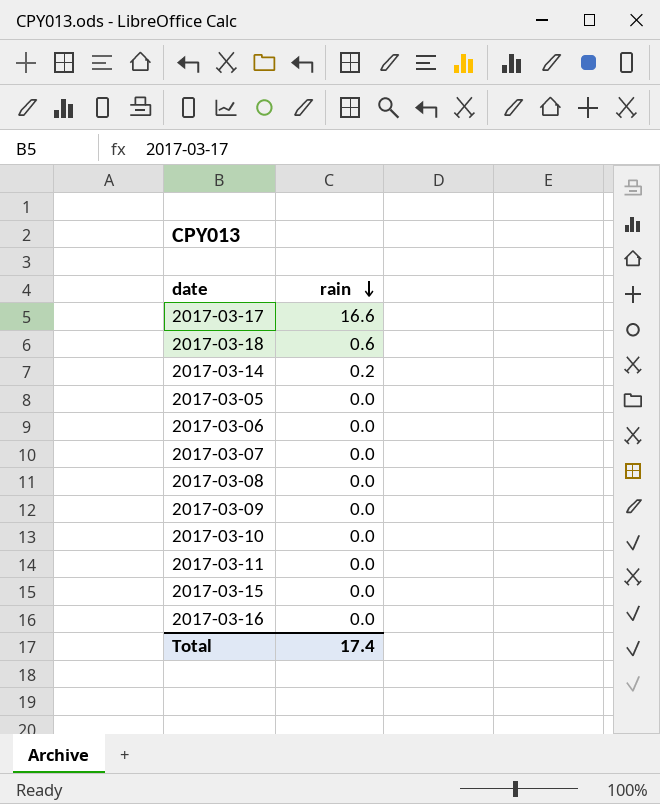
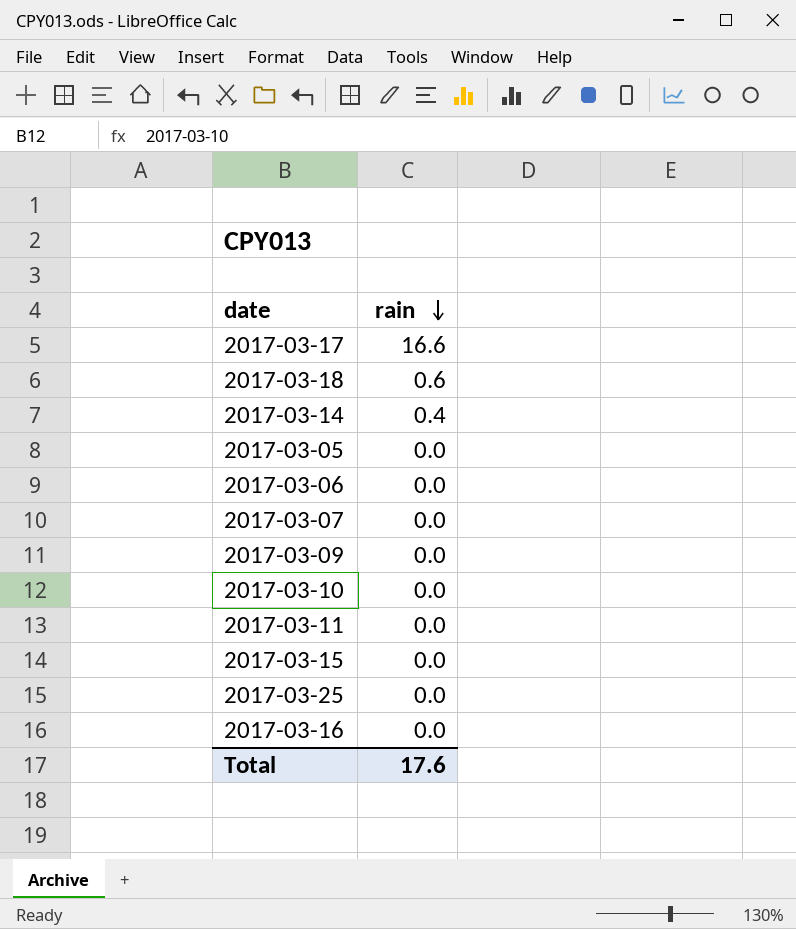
row 2017-03-08: 0.0 -> none
2017-03-14 | rain: 0.2 -> 0.4
row 2017-03-25: none -> 0.0
Total | rain: 17.4 -> 17.6

